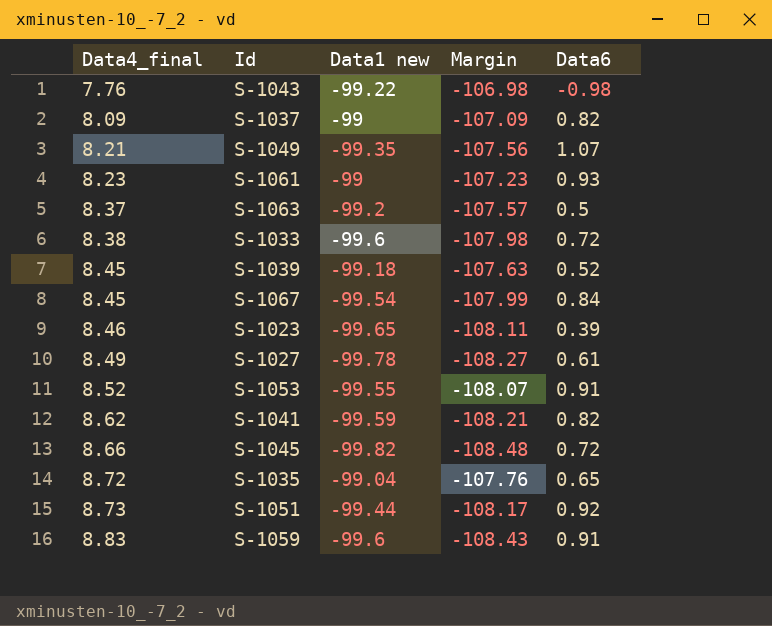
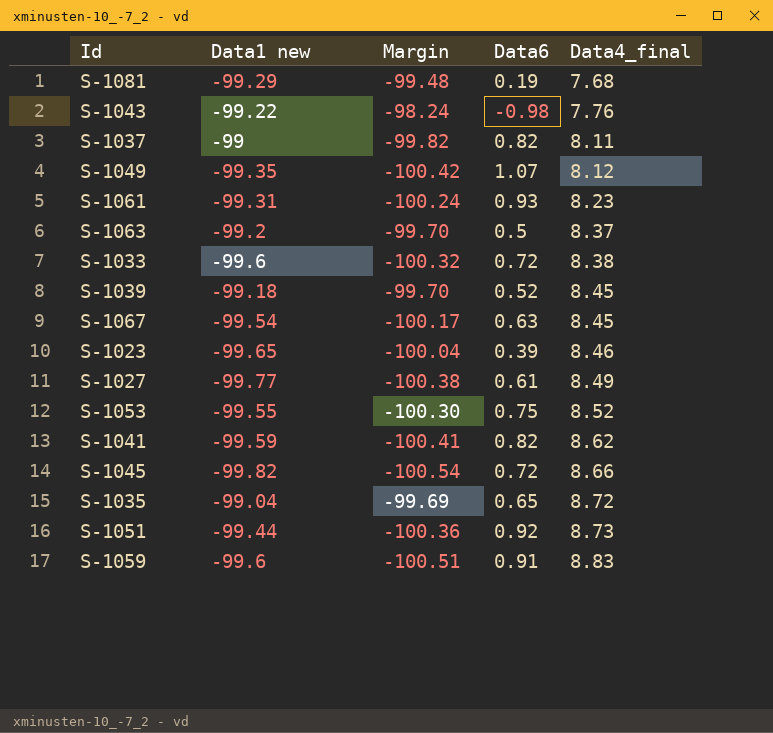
column Margin | formula: [Data1 new] - [Data4_final] -> [Data1 new] - [Data6]
column Data4_final | position: 1 -> 5
row S-1081: none -> -99.29 | -99.48 | 0.19 | 7.68
S-1037 | Data4_final: 8.09 -> 8.11
S-1049 | Data4_final: 8.21 -> 8.12
S-1061 | Data1 new: -99 -> -99.31
S-1067 | Data6: 0.84 -> 0.63
S-1027 | Data1 new: -99.78 -> -99.77
S-1053 | Data6: 0.91 -> 0.75

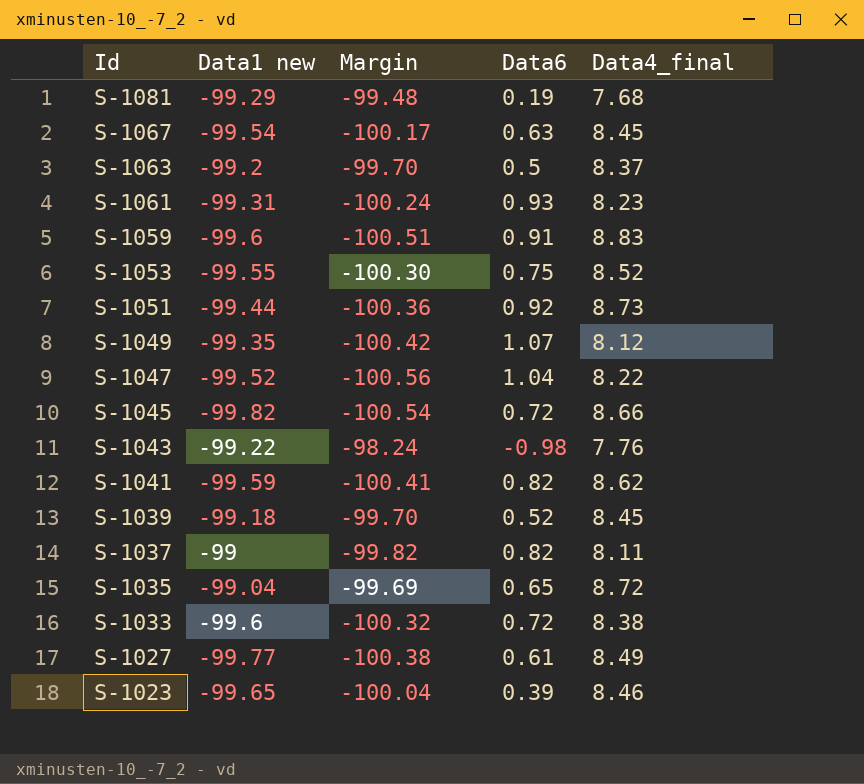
row order: Data4_final ascending -> Id descending
row S-1047: none -> -99.52 | -100.56 | 1.04 | 8.22

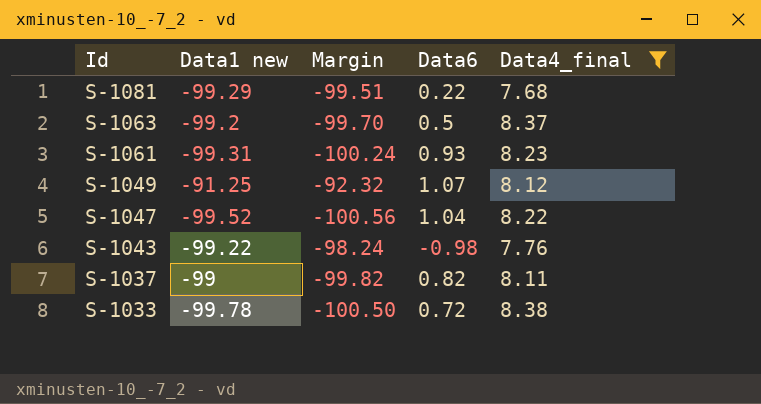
filter: none -> Data4_final <= 8.38
S-1081 | Margin: -99.48 -> -99.51
S-1081 | Data6: 0.19 -> 0.22
S-1049 | Data1 new: -99.35 -> -91.25
S-1049 | Margin: -100.42 -> -92.32
S-1033 | Data1 new: -99.6 -> -99.78
S-1033 | Margin: -100.32 -> -100.50

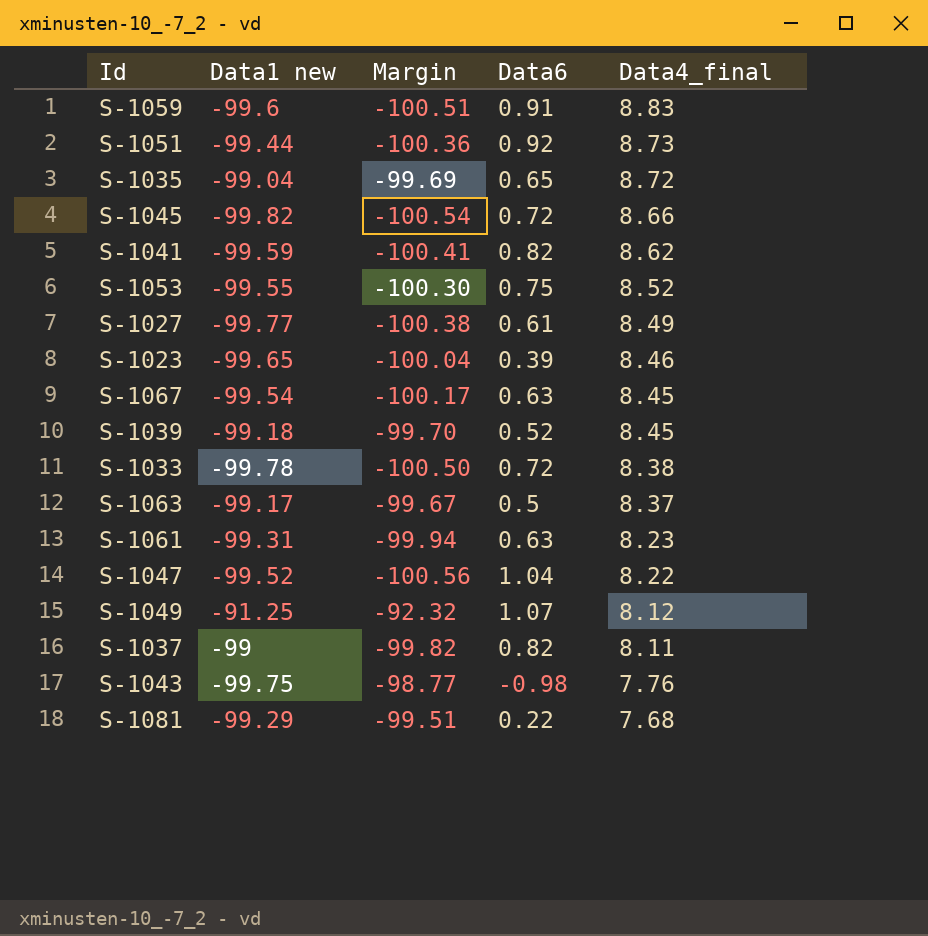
filter: Data4_final <= 8.38 -> none
row order: Id descending -> Data4_final descending
S-1063 | Data1 new: -99.2 -> -99.17
S-1063 | Margin: -99.70 -> -99.67
S-1061 | Margin: -100.24 -> -99.94
S-1061 | Data6: 0.93 -> 0.63
S-1043 | Data1 new: -99.22 -> -99.75
S-1043 | Margin: -98.24 -> -98.77

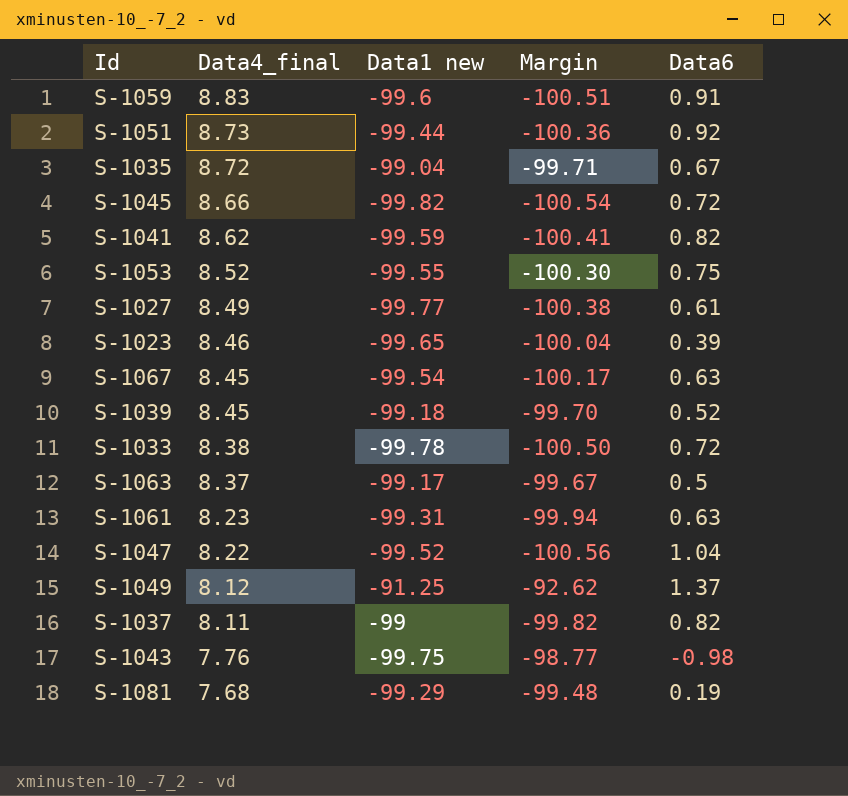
column Data4_final | position: 5 -> 2
S-1035 | Margin: -99.69 -> -99.71
S-1035 | Data6: 0.65 -> 0.67
S-1049 | Margin: -92.32 -> -92.62
S-1049 | Data6: 1.07 -> 1.37
S-1081 | Margin: -99.51 -> -99.48
S-1081 | Data6: 0.22 -> 0.19

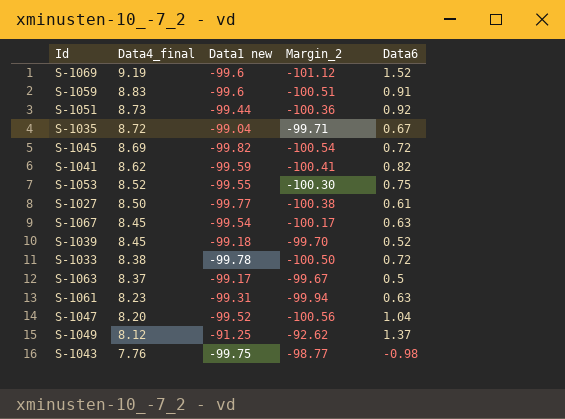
column name: Margin -> Margin_2
row S-1023: 8.46 | -99.65 | -100.04 | 0.39 -> none
row S-1037: 8.11 | -99 | -99.82 | 0.82 -> none
row S-1081: 7.68 | -99.29 | -99.48 | 0.19 -> none
row S-1069: none -> 9.19 | -99.6 | -101.12 | 1.52
S-1045 | Data4_final: 8.66 -> 8.69
S-1027 | Data4_final: 8.49 -> 8.50
S-1047 | Data4_final: 8.22 -> 8.20

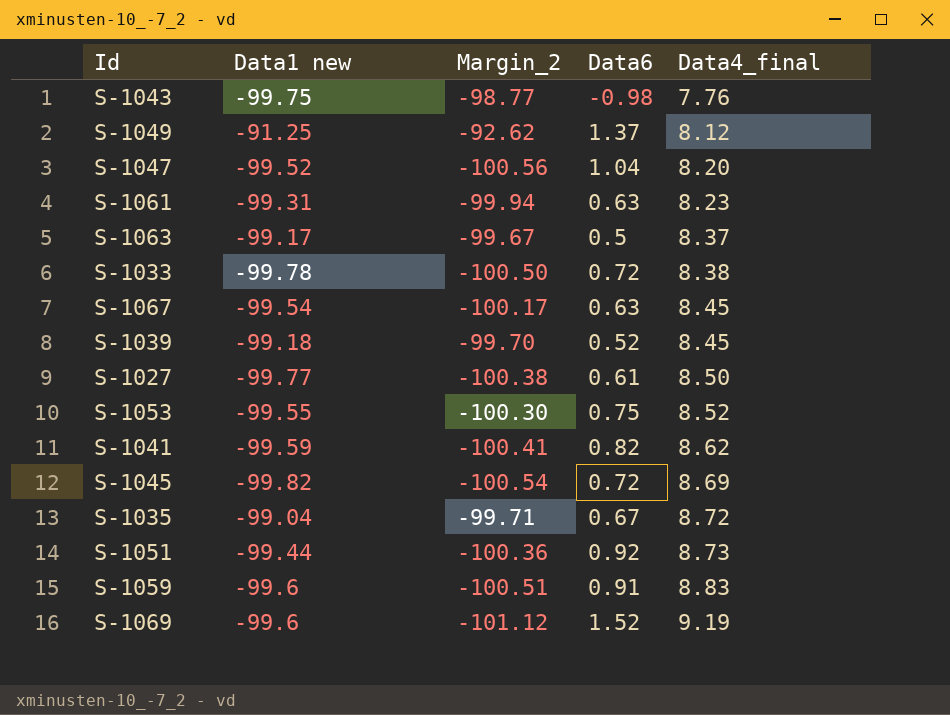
row order: Data4_final descending -> Data4_final ascending
column Data4_final | position: 2 -> 5

